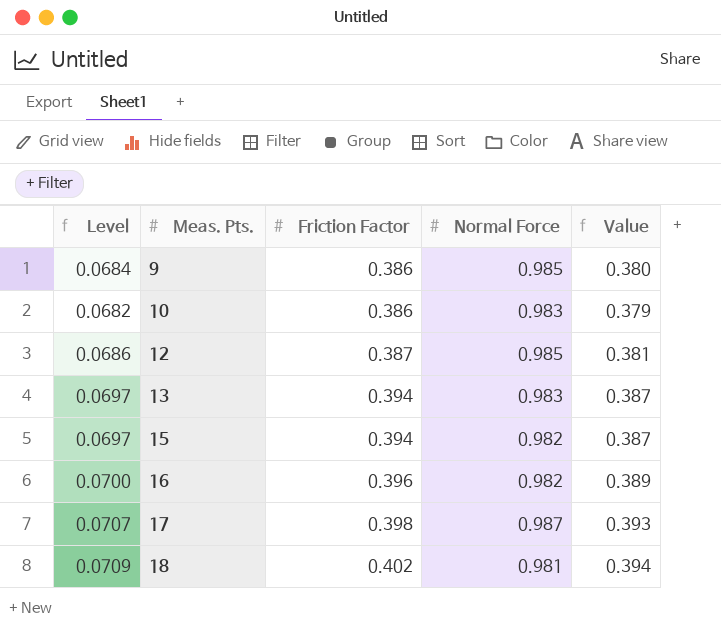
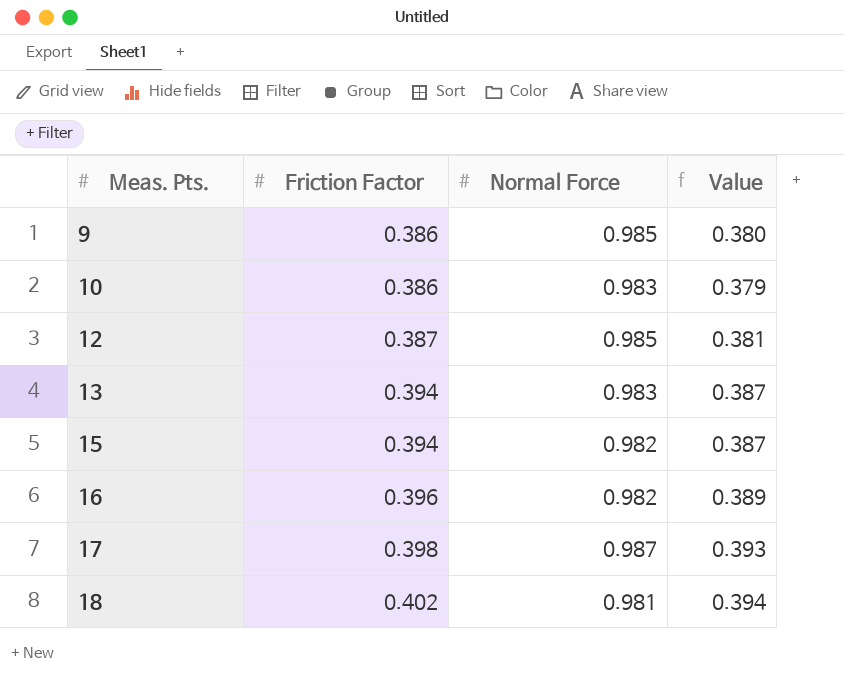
column Level | formula: [Value] * 0.18 -> none

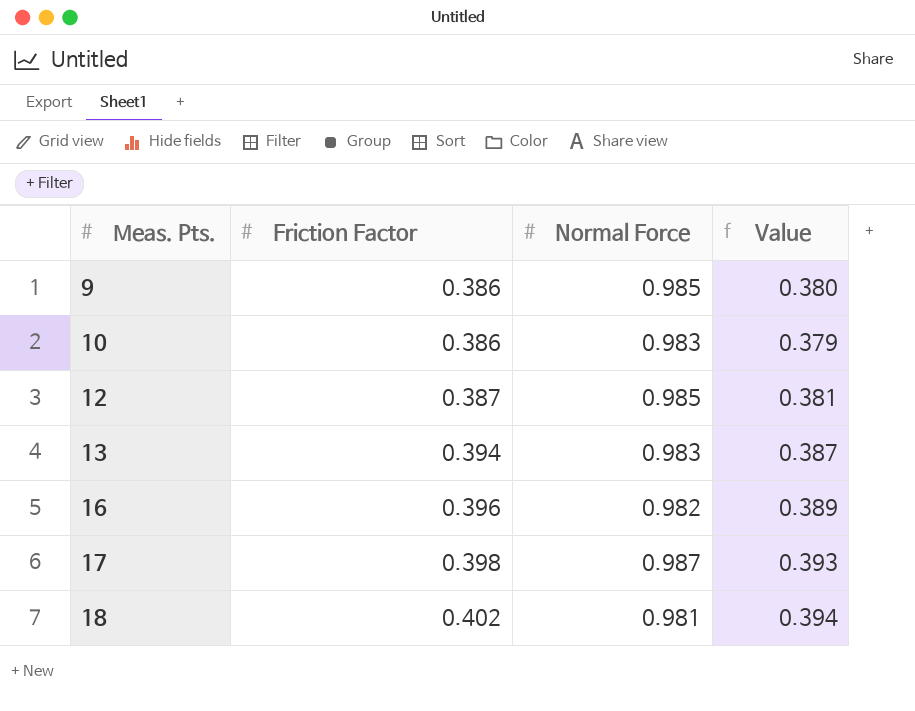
row 15: 0.394 | 0.982 | 0.387 -> none

